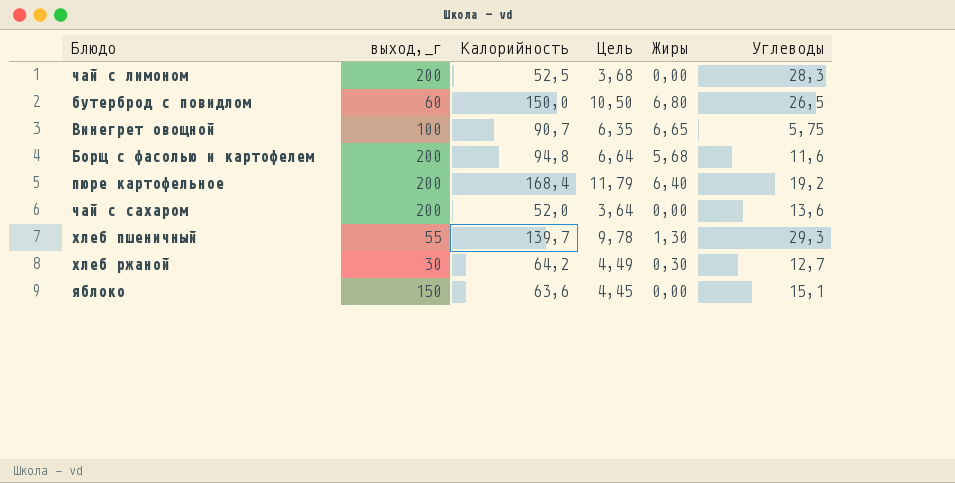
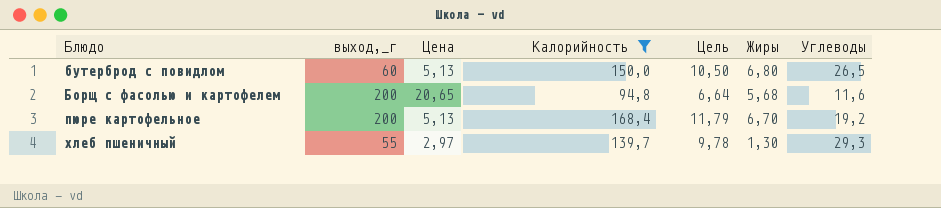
filter: none -> Калорийность >= 94,8
column Цена | position: none -> 3
пюре картофельное | Жиры: 6,40 -> 6,70

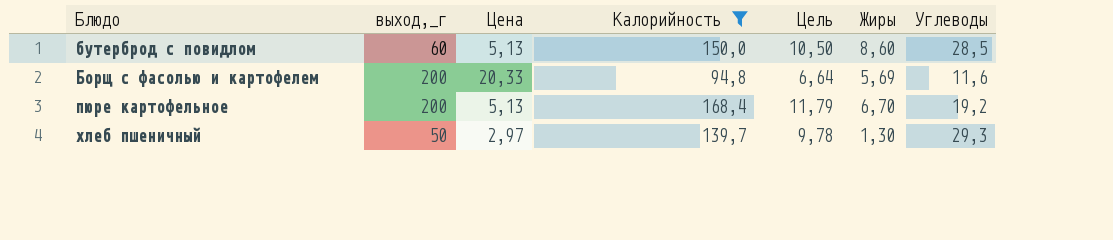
бутерброд с повидлом | Жиры: 6,80 -> 8,60
бутерброд с повидлом | Углеводы: 26,5 -> 28,5
Борщ с фасолью и картофелем | Цена: 20,65 -> 20,33
Борщ с фасолью и картофелем | Жиры: 5,68 -> 5,69
хлеб пшеничный | выход,_г: 55 -> 50

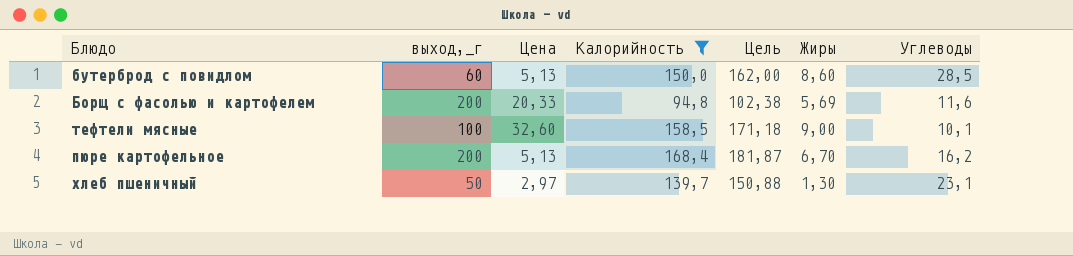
column Цель | formula: [Калорийность] * 0,07 -> [Калорийность] * 1,08
row тефтели мясные: none -> 100 | 32,60 | 158,5 | 171,18 | 9,00 | 10,1
пюре картофельное | Углеводы: 19,2 -> 16,2
хлеб пшеничный | Углеводы: 29,3 -> 23,1

